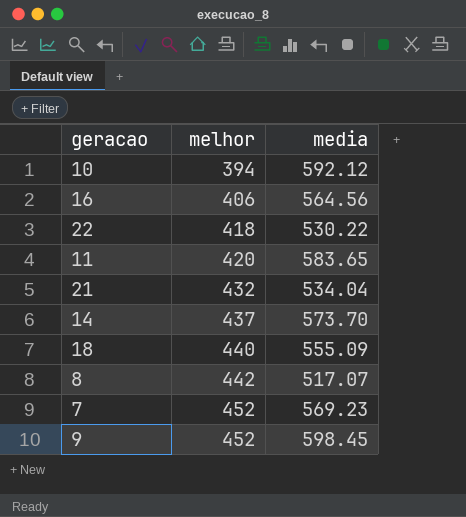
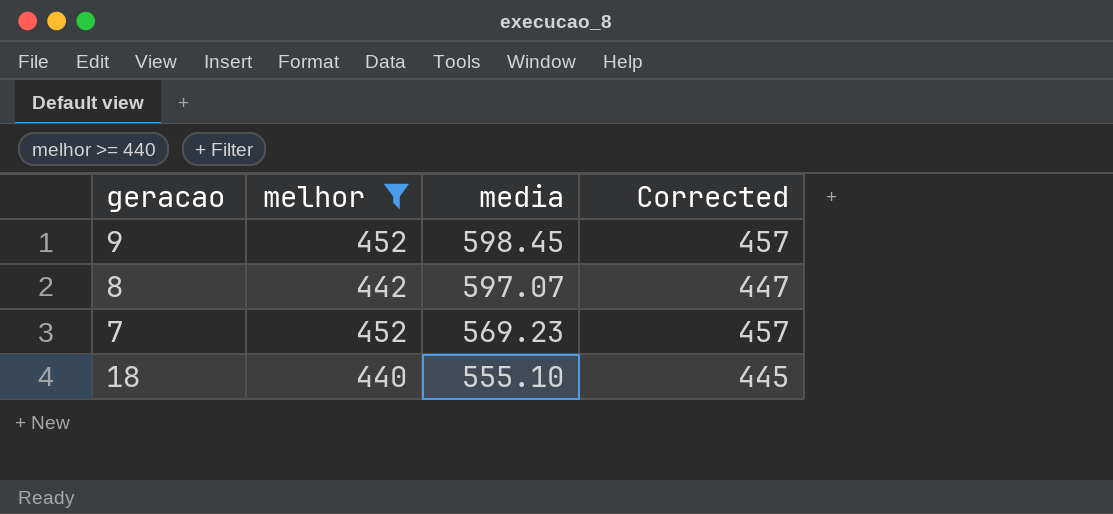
filter: none -> melhor >= 440
row order: melhor ascending -> media descending
column Corrected | formula: none -> [melhor] + 5
8 | media: 517.07 -> 597.07
18 | media: 555.09 -> 555.10

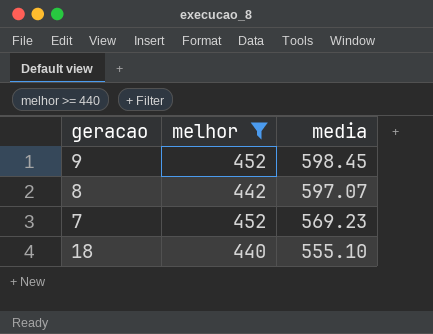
column Corrected | formula: [melhor] + 5 -> none

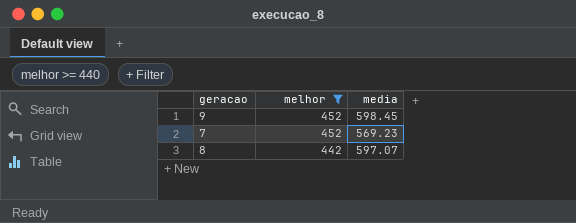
row order: media descending -> melhor descending
row 18: 440 | 555.10 -> none

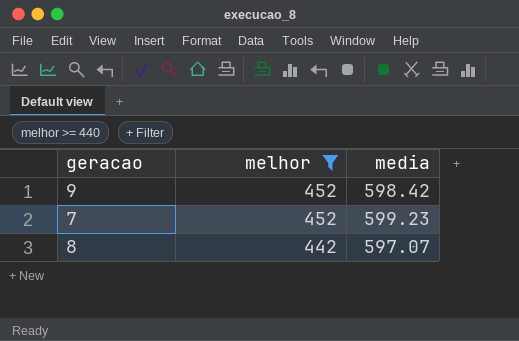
9 | media: 598.45 -> 598.42
7 | media: 569.23 -> 599.23

